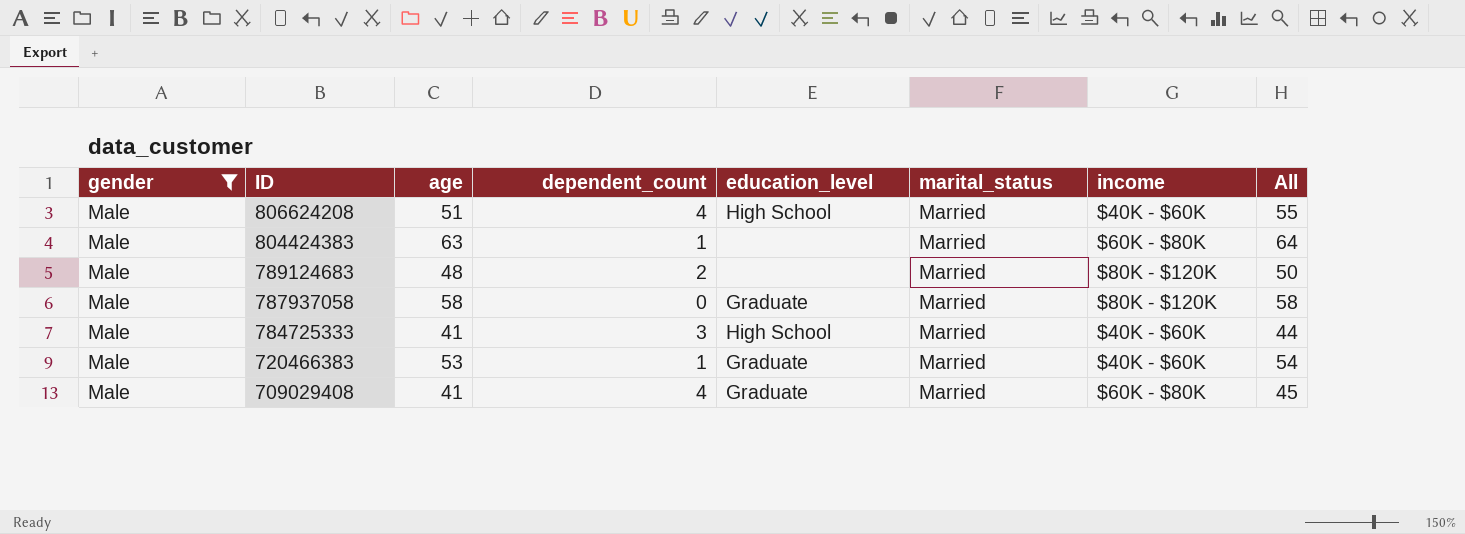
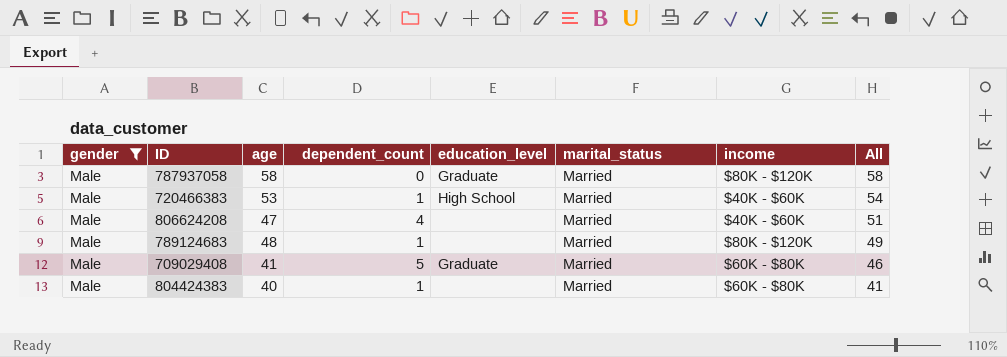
row order: ID descending -> All descending
row 784725333: Male | 41 | 3 | High School | Married | $40K - $60K | 44 -> none
720466383 | education_level: Graduate -> High School
806624208 | age: 51 -> 47
806624208 | education_level: High School -> none
806624208 | All: 55 -> 51
789124683 | dependent_count: 2 -> 1
789124683 | All: 50 -> 49
709029408 | dependent_count: 4 -> 5
709029408 | All: 45 -> 46
804424383 | age: 63 -> 40
804424383 | All: 64 -> 41

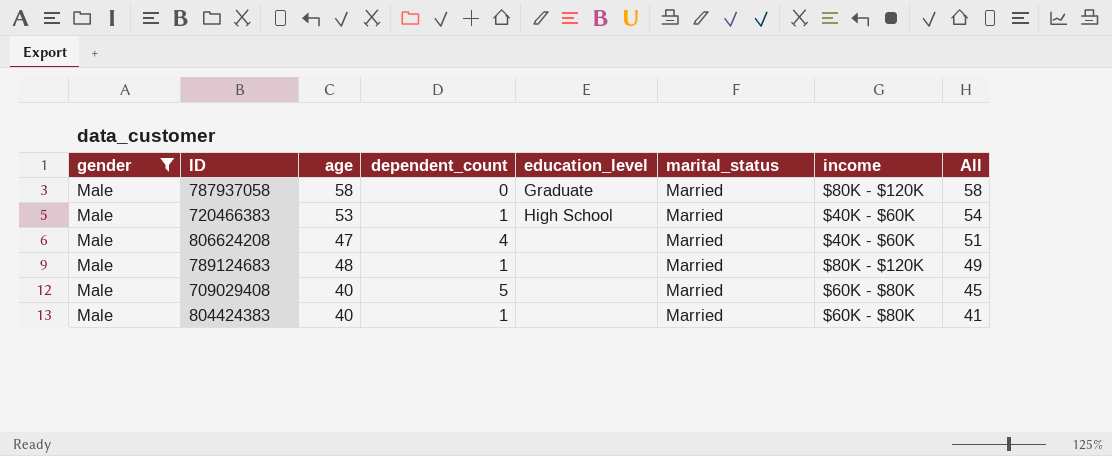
709029408 | age: 41 -> 40
709029408 | education_level: Graduate -> none
709029408 | All: 46 -> 45

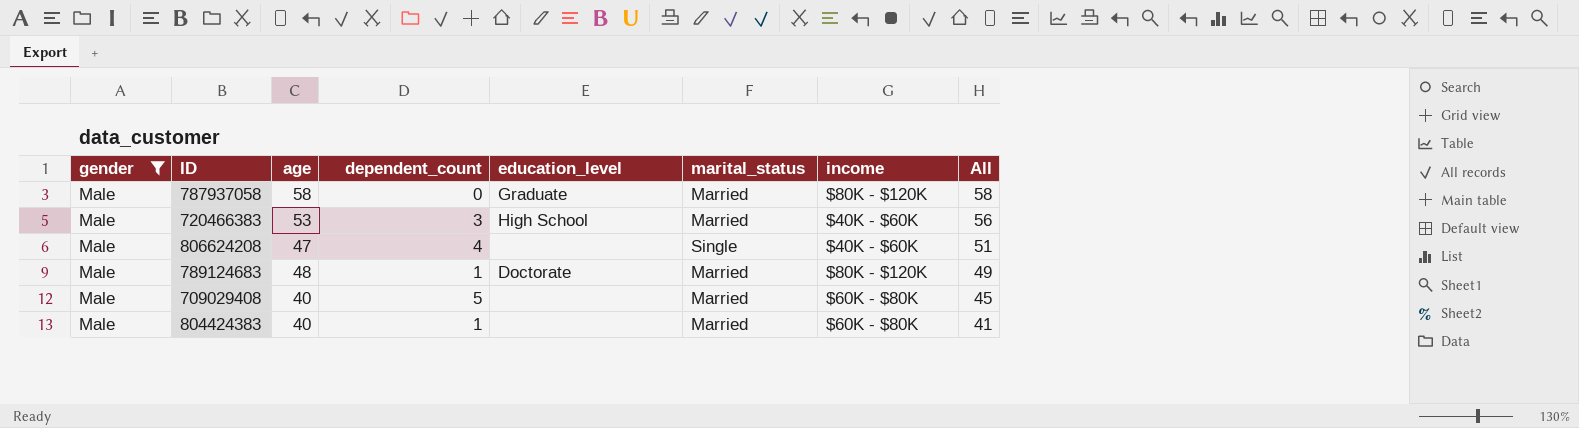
720466383 | dependent_count: 1 -> 3
720466383 | All: 54 -> 56
806624208 | marital_status: Married -> Single
789124683 | education_level: none -> Doctorate

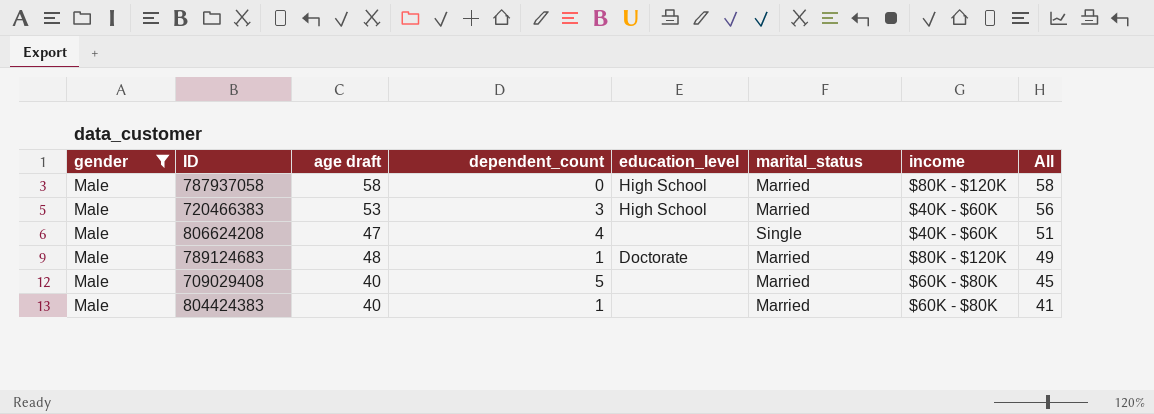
column name: age -> age draft
787937058 | education_level: Graduate -> High School

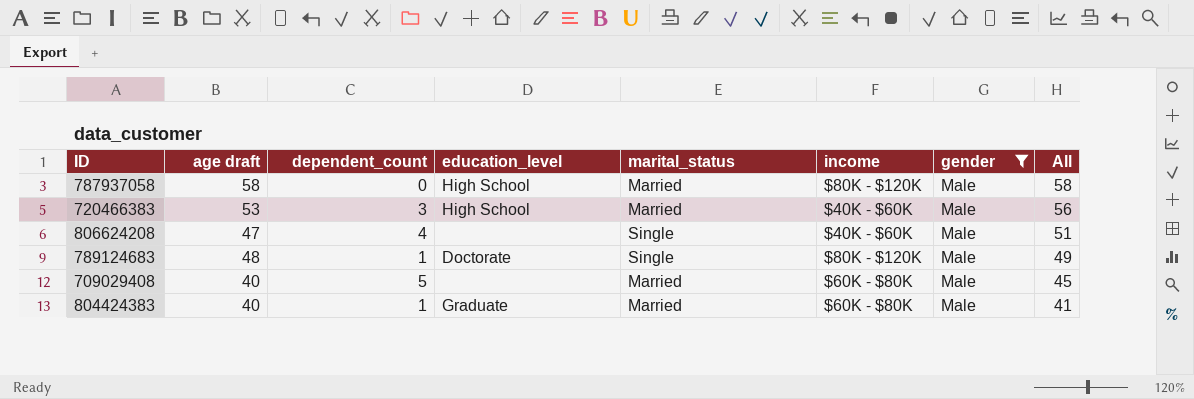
column gender | position: 1 -> 7
789124683 | marital_status: Married -> Single
804424383 | education_level: none -> Graduate

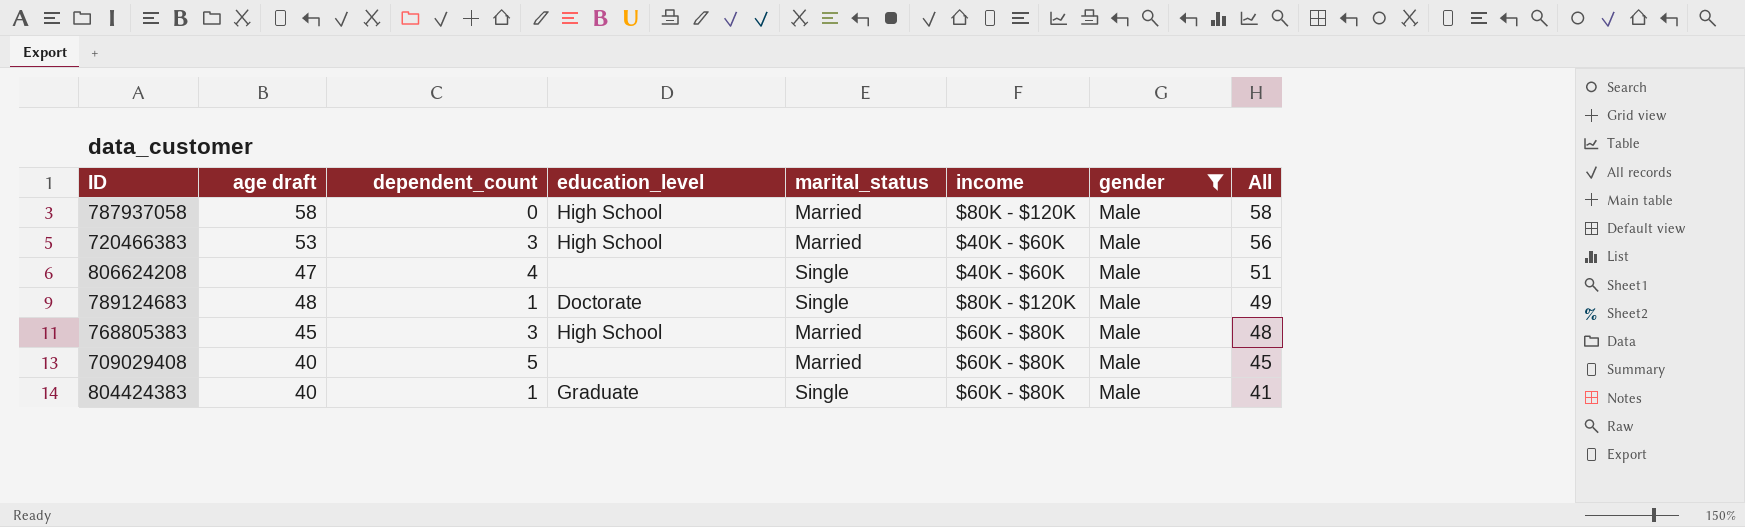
row 768805383: none -> 45 | 3 | High School | Married | $60K - $80K | Male | 48
804424383 | marital_status: Married -> Single

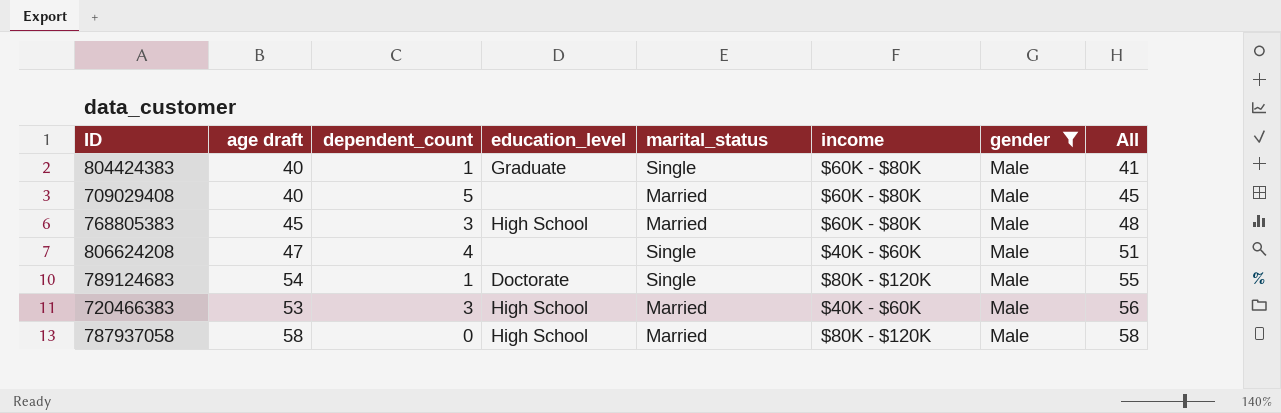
row order: All descending -> All ascending
789124683 | age draft: 48 -> 54
789124683 | All: 49 -> 55

